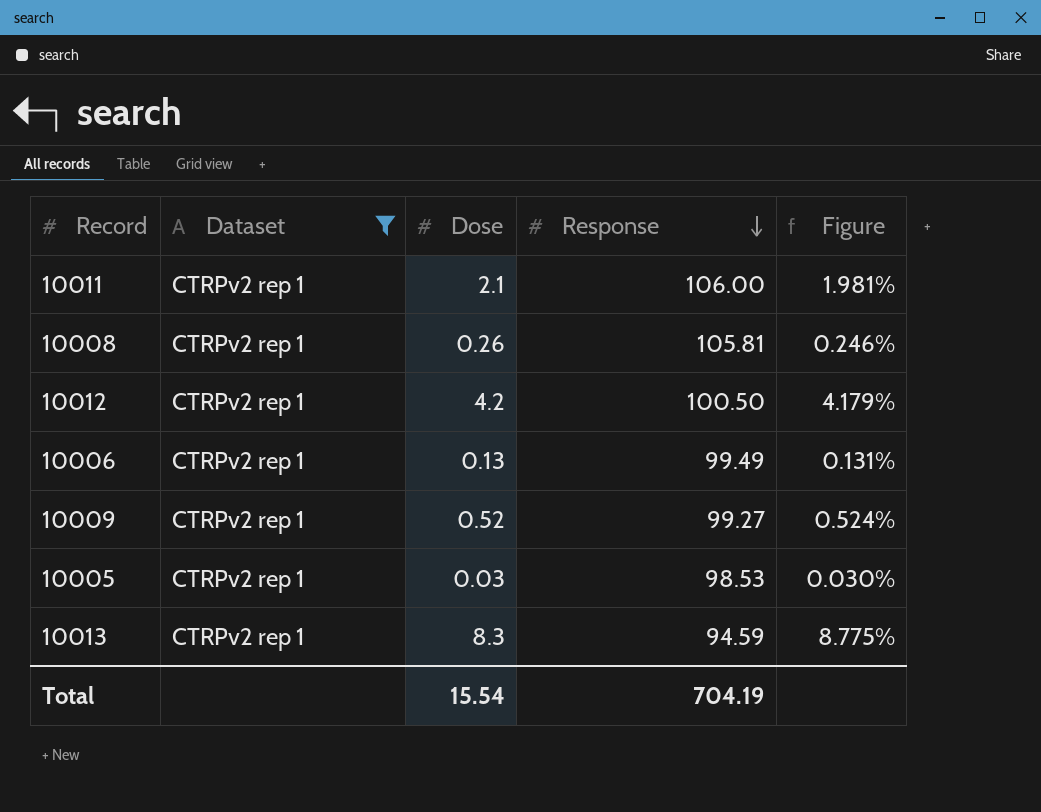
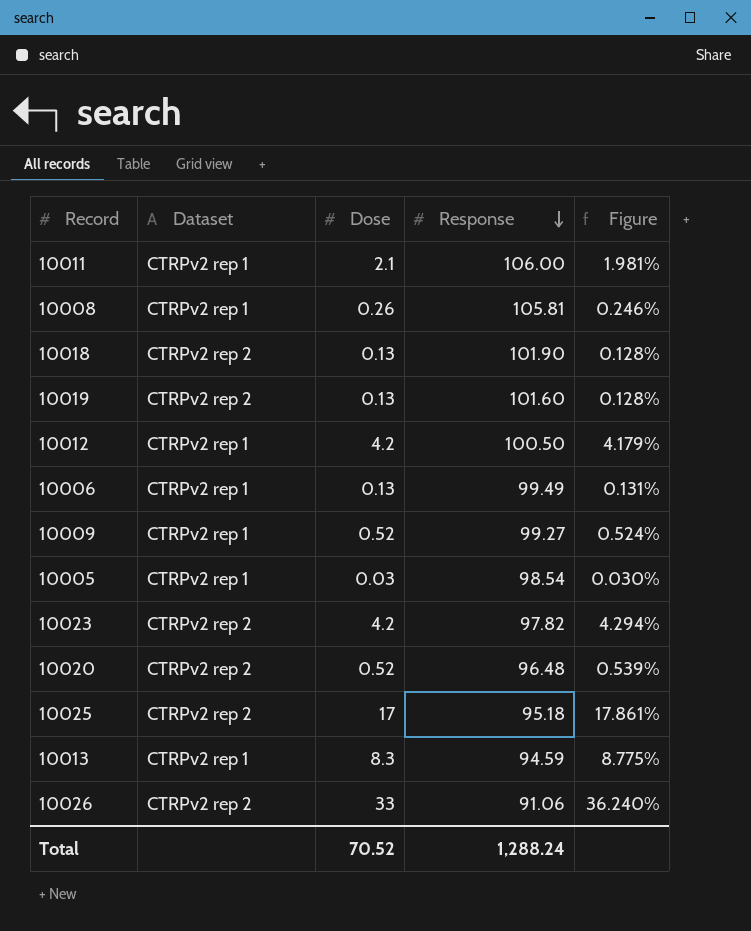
filter: Dataset = CTRPv2 rep 1 -> none
10005 | Response: 98.53 -> 98.54
Total | Dose: 15.54 -> 70.52
Total | Response: 704.19 -> 1,288.24

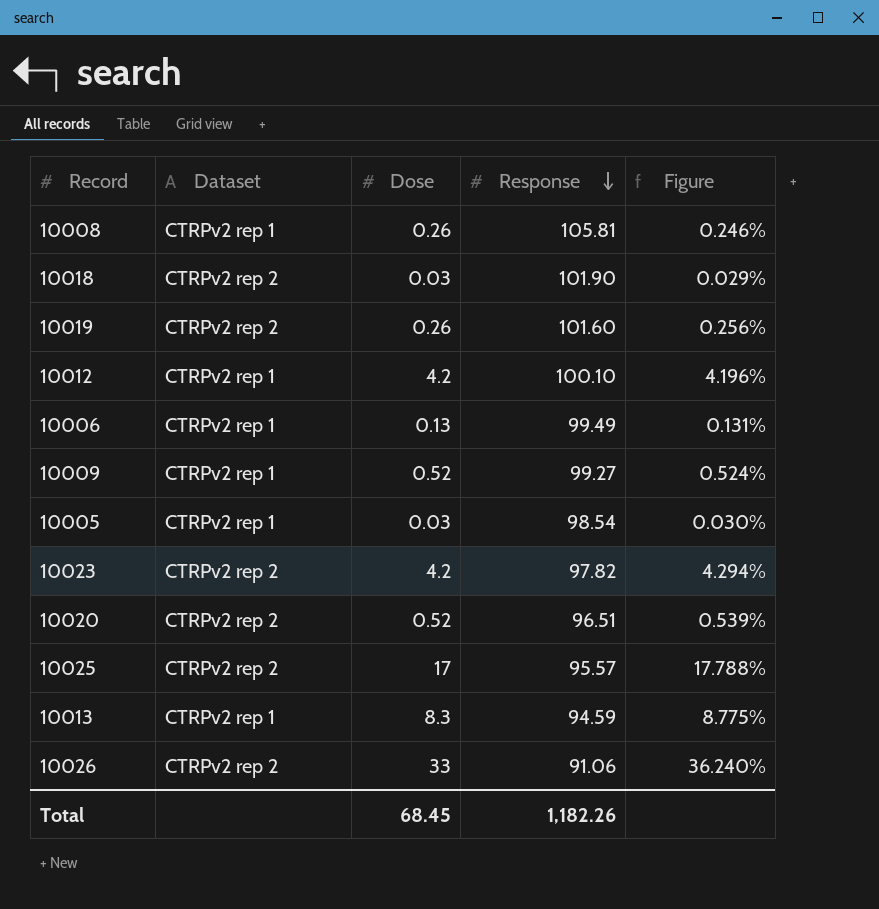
row 10011: CTRPv2 rep 1 | 2.1 | 106.00 | 1.981% -> none
10018 | Dose: 0.13 -> 0.03
10018 | Figure: 0.128% -> 0.029%
10019 | Dose: 0.13 -> 0.26
10019 | Figure: 0.128% -> 0.256%
10012 | Response: 100.50 -> 100.10
10012 | Figure: 4.179% -> 4.196%
10020 | Response: 96.48 -> 96.51
10025 | Response: 95.18 -> 95.57
10025 | Figure: 17.861% -> 17.788%
Total | Dose: 70.52 -> 68.45
Total | Response: 1,288.24 -> 1,182.26

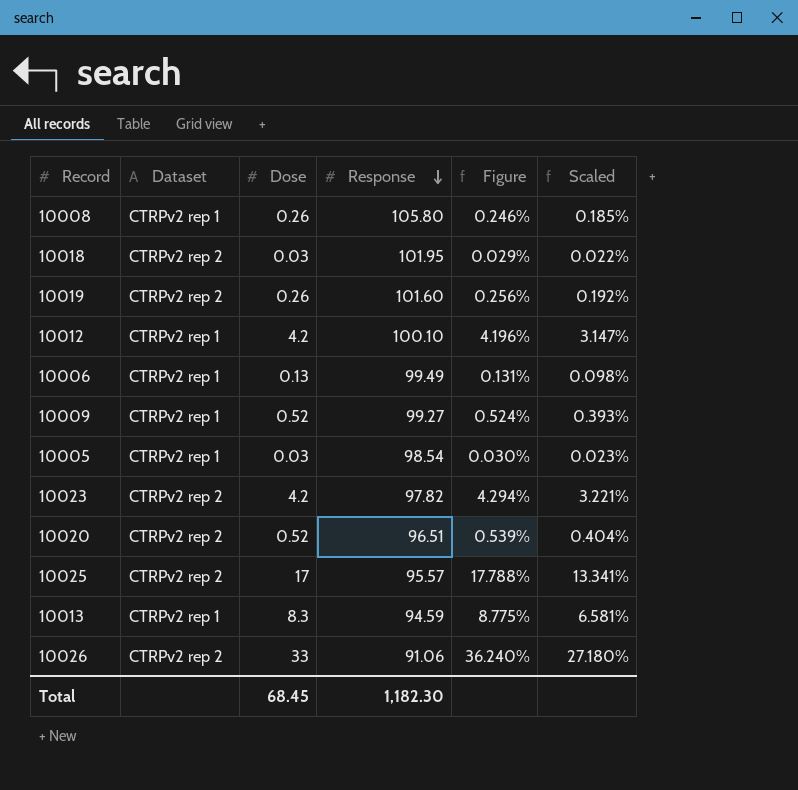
column Scaled | formula: none -> [Figure] * 0.75
10008 | Response: 105.81 -> 105.80
10018 | Response: 101.90 -> 101.95
Total | Response: 1,182.26 -> 1,182.30

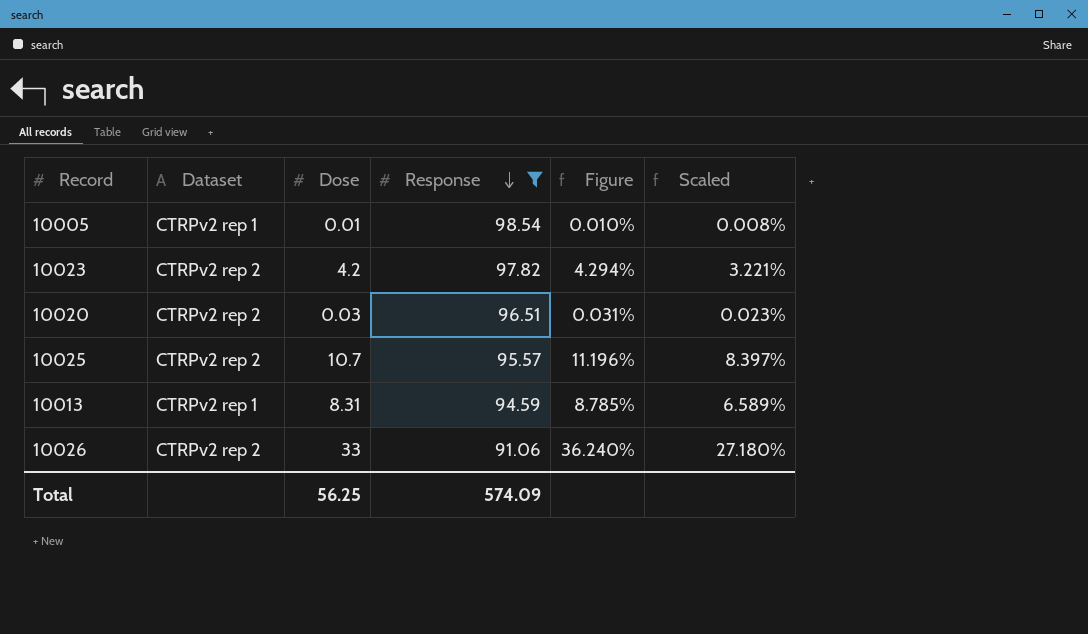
filter: none -> Response <= 98.54
10005 | Dose: 0.03 -> 0.01
10005 | Figure: 0.030% -> 0.010%
10005 | Scaled: 0.023% -> 0.008%
10020 | Dose: 0.52 -> 0.03
10020 | Figure: 0.539% -> 0.031%
10020 | Scaled: 0.404% -> 0.023%
10025 | Dose: 17 -> 10.7
10025 | Figure: 17.788% -> 11.196%
10025 | Scaled: 13.341% -> 8.397%
10013 | Dose: 8.3 -> 8.31
10013 | Figure: 8.775% -> 8.785%
10013 | Scaled: 6.581% -> 6.589%
Total | Dose: 68.45 -> 56.25
Total | Response: 1,182.30 -> 574.09

